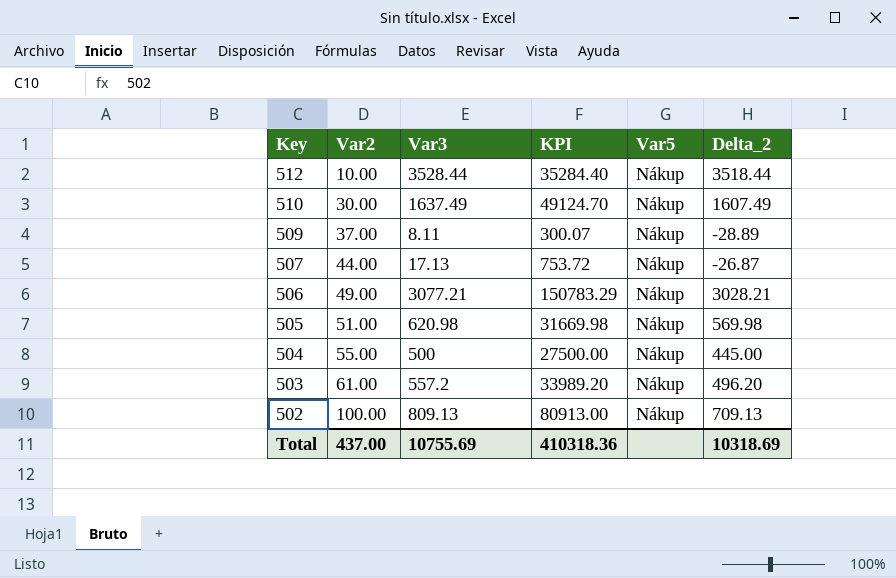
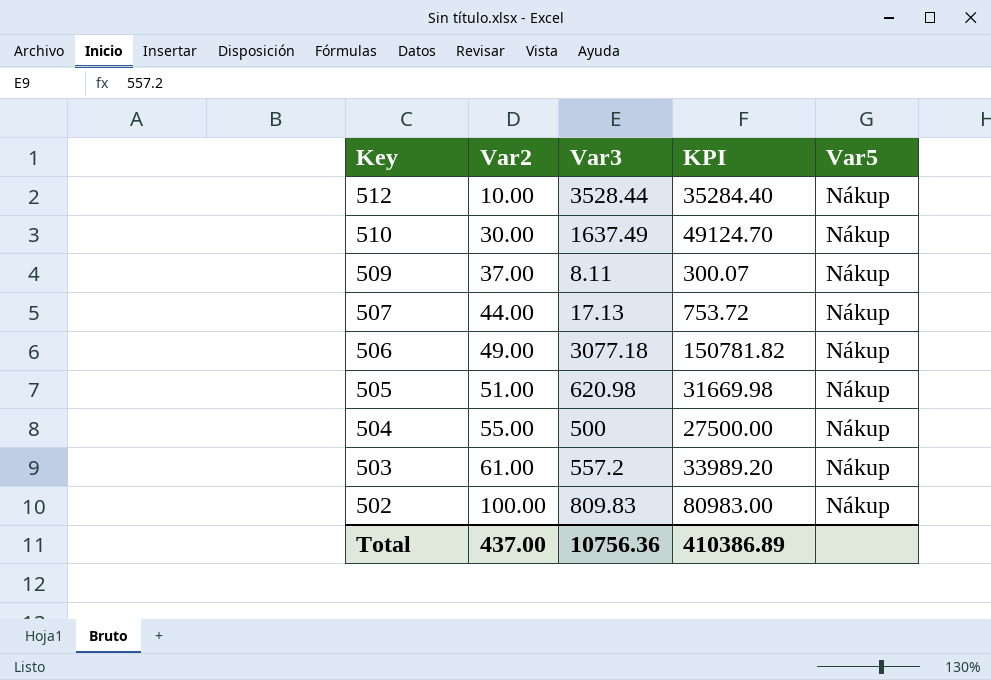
column Delta_2 | formula: [Var3] - [Var2] -> none
506 | Var3: 3077.21 -> 3077.18
506 | KPI: 150783.29 -> 150781.82
502 | Var3: 809.13 -> 809.83
502 | KPI: 80913.00 -> 80983.00
Total | Var3: 10755.69 -> 10756.36
Total | KPI: 410318.36 -> 410386.89

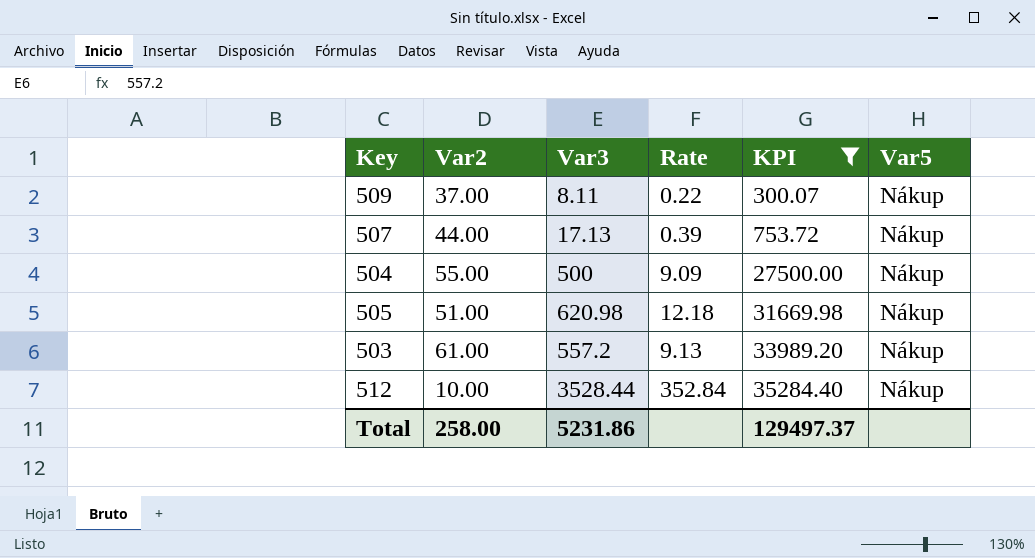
filter: none -> KPI <= 35284.40
row order: Key descending -> KPI ascending
column Rate | formula: none -> [Var3] / [Var2]
Total | Var2: 437.00 -> 258.00
Total | Var3: 10756.36 -> 5231.86
Total | KPI: 410386.89 -> 129497.37

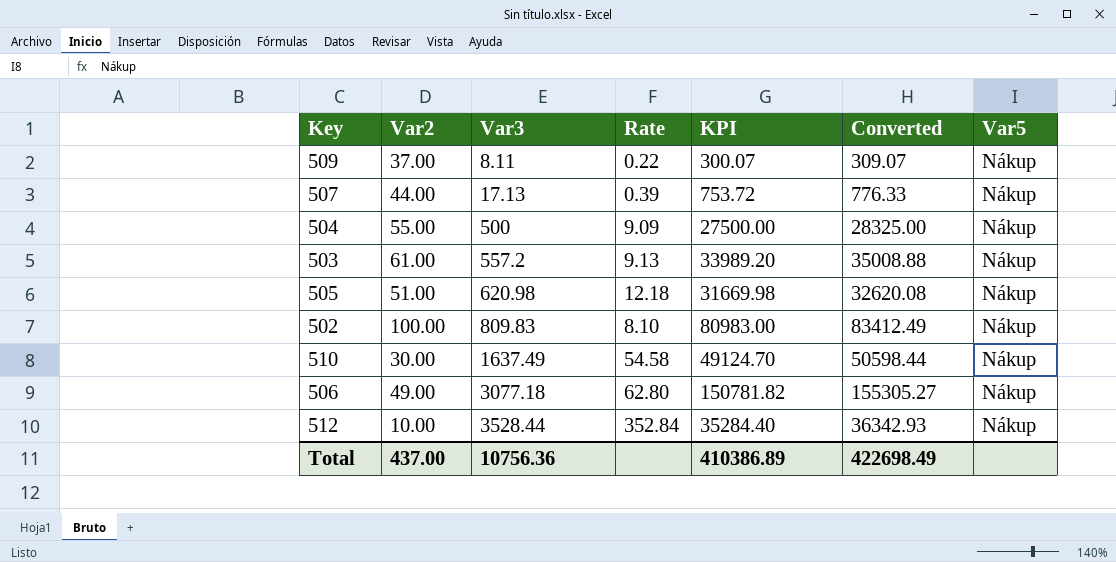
filter: KPI <= 35284.40 -> none
row order: KPI ascending -> Var3 ascending
column Converted | formula: none -> [KPI] * 1.03
Total | Var2: 258.00 -> 437.00
Total | Var3: 5231.86 -> 10756.36
Total | KPI: 129497.37 -> 410386.89

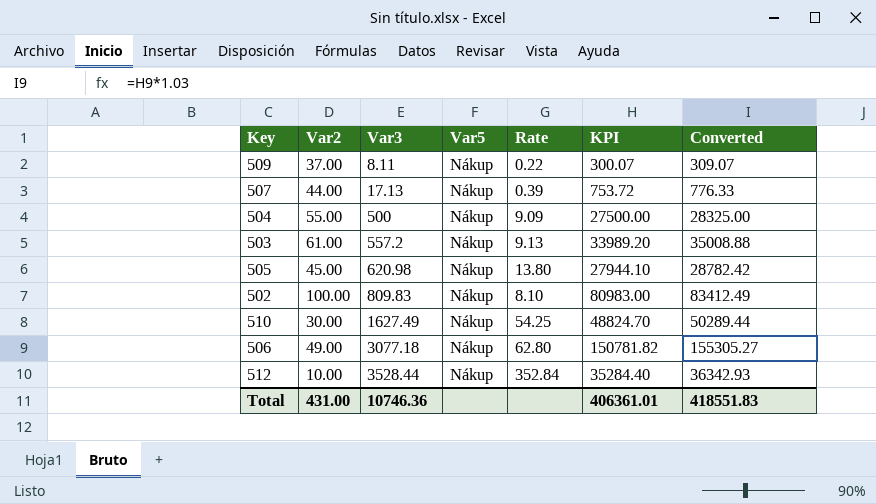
column Var5 | position: 7 -> 4
505 | Var2: 51.00 -> 45.00
505 | Rate: 12.18 -> 13.80
505 | KPI: 31669.98 -> 27944.10
505 | Converted: 32620.08 -> 28782.42
510 | Var3: 1637.49 -> 1627.49
510 | Rate: 54.58 -> 54.25
510 | KPI: 49124.70 -> 48824.70
510 | Converted: 50598.44 -> 50289.44
Total | Var2: 437.00 -> 431.00
Total | Var3: 10756.36 -> 10746.36
Total | KPI: 410386.89 -> 406361.01
Total | Converted: 422698.49 -> 418551.83

